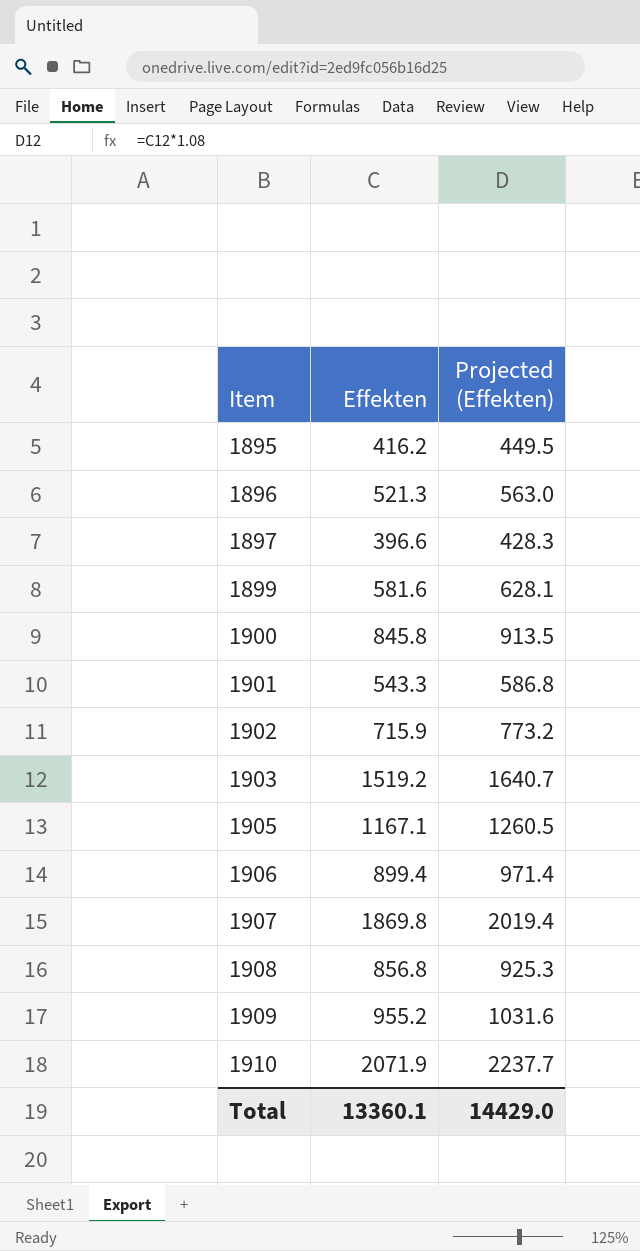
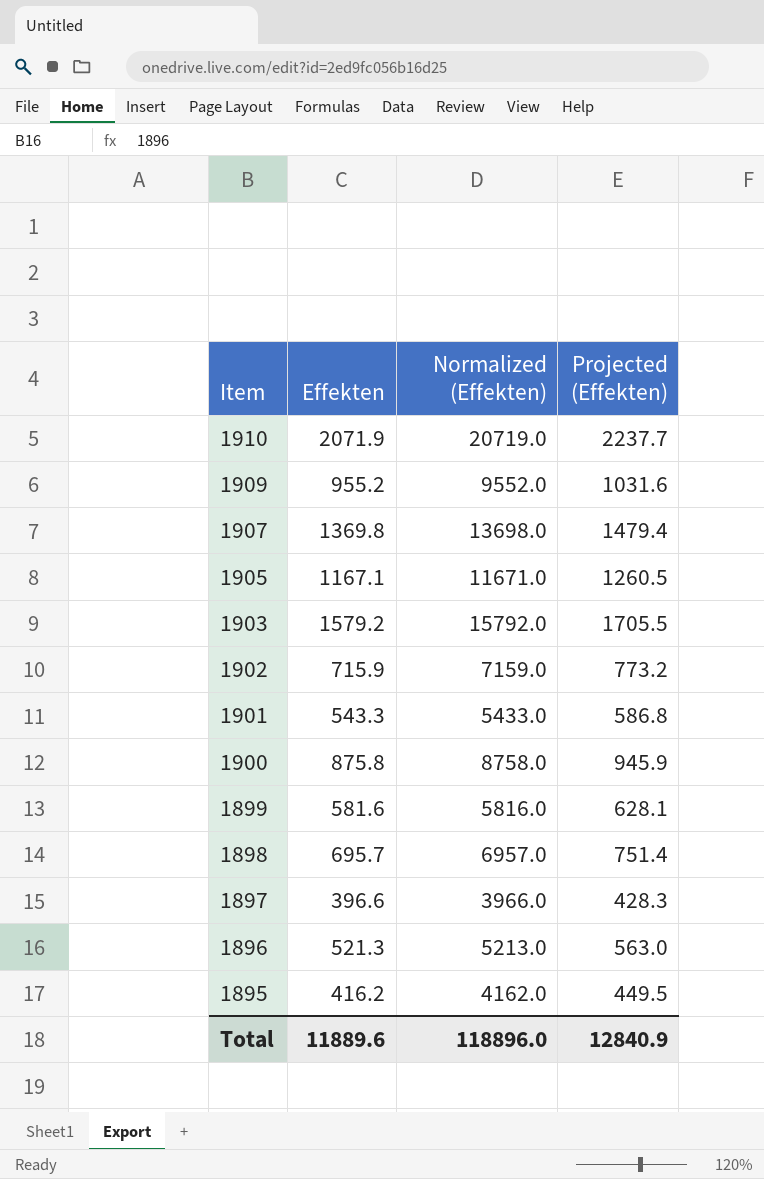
row order: Item ascending -> Item descending
column Normalized (Effekten) | formula: none -> [Effekten] * 10
row 1906: 899.4 | 971.4 -> none
row 1908: 856.8 | 925.3 -> none
1907 | Effekten: 1869.8 -> 1369.8
1907 | Projected (Effekten): 2019.4 -> 1479.4
1903 | Effekten: 1519.2 -> 1579.2
1903 | Projected (Effekten): 1640.7 -> 1705.5
1900 | Effekten: 845.8 -> 875.8
1900 | Projected (Effekten): 913.5 -> 945.9
row 1898: none -> 695.7 | 6957.0 | 751.4
Total | Effekten: 13360.1 -> 11889.6
Total | Projected (Effekten): 14429.0 -> 12840.9

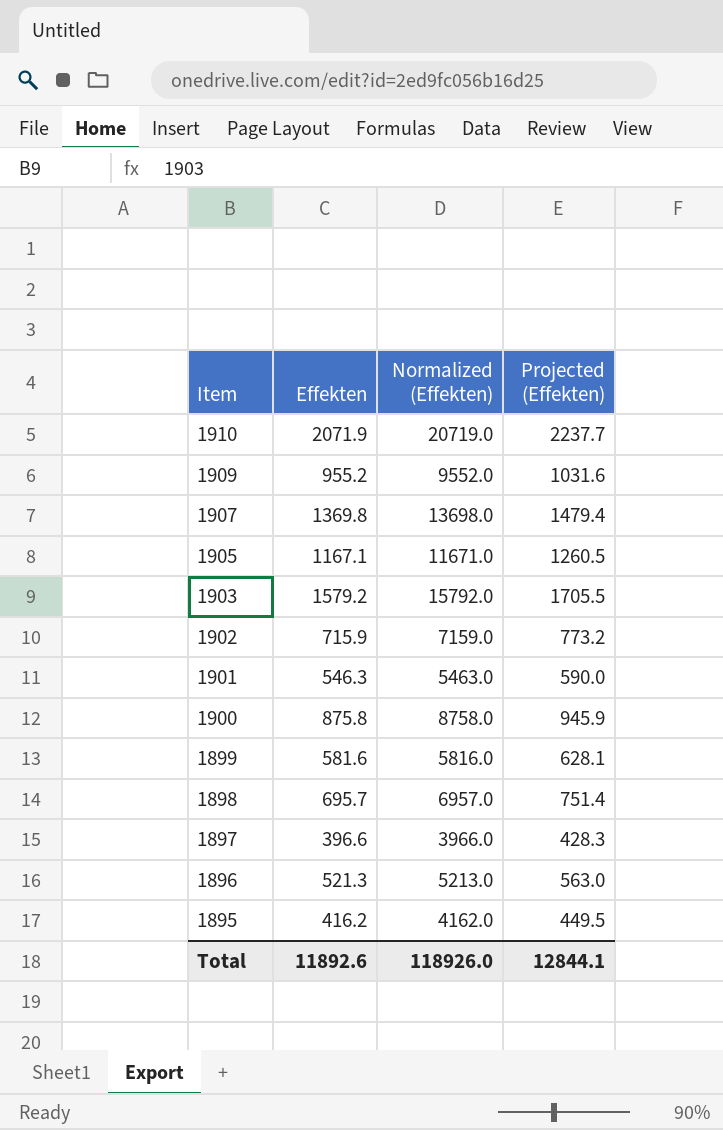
1901 | Effekten: 543.3 -> 546.3
1901 | Normalized (Effekten): 5433.0 -> 5463.0
1901 | Projected (Effekten): 586.8 -> 590.0
Total | Effekten: 11889.6 -> 11892.6
Total | Normalized (Effekten): 118896.0 -> 118926.0
Total | Projected (Effekten): 12840.9 -> 12844.1

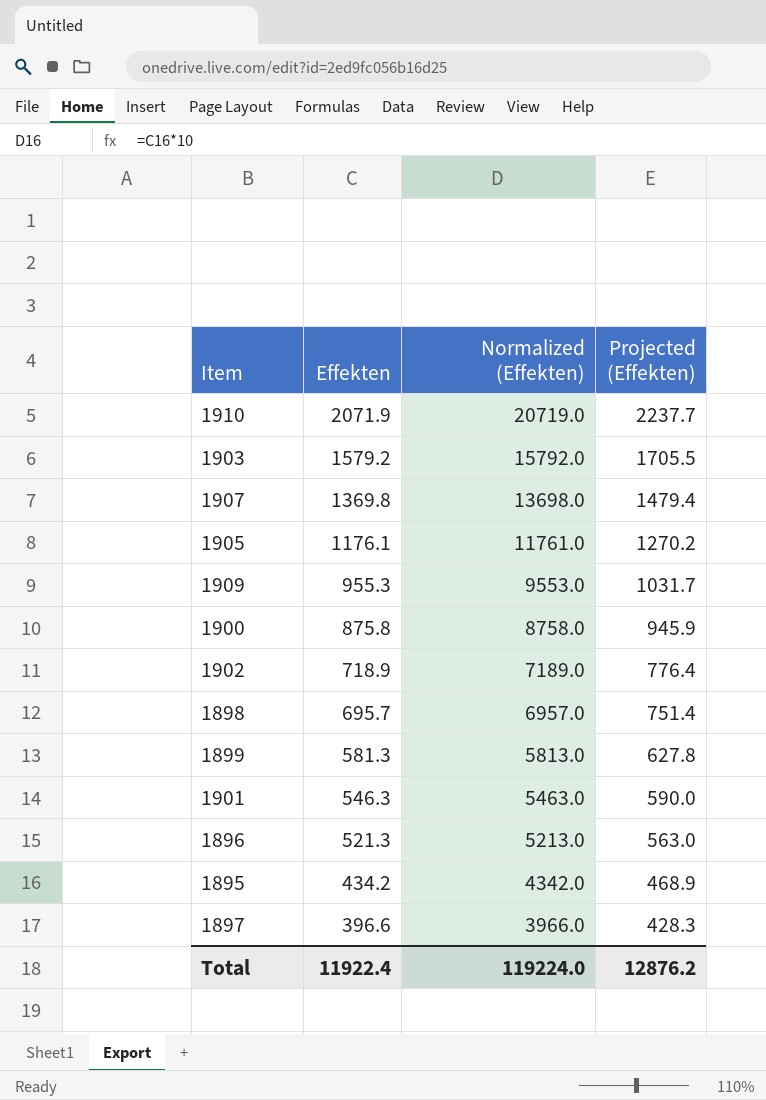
row order: Item descending -> Effekten descending
1905 | Effekten: 1167.1 -> 1176.1
1905 | Normalized (Effekten): 11671.0 -> 11761.0
1905 | Projected (Effekten): 1260.5 -> 1270.2
1909 | Effekten: 955.2 -> 955.3
1909 | Normalized (Effekten): 9552.0 -> 9553.0
1909 | Projected (Effekten): 1031.6 -> 1031.7
1902 | Effekten: 715.9 -> 718.9
1902 | Normalized (Effekten): 7159.0 -> 7189.0
1902 | Projected (Effekten): 773.2 -> 776.4
1899 | Effekten: 581.6 -> 581.3
1899 | Normalized (Effekten): 5816.0 -> 5813.0
1899 | Projected (Effekten): 628.1 -> 627.8
1895 | Effekten: 416.2 -> 434.2
1895 | Normalized (Effekten): 4162.0 -> 4342.0
1895 | Projected (Effekten): 449.5 -> 468.9
Total | Effekten: 11892.6 -> 11922.4
Total | Normalized (Effekten): 118926.0 -> 119224.0
Total | Projected (Effekten): 12844.1 -> 12876.2

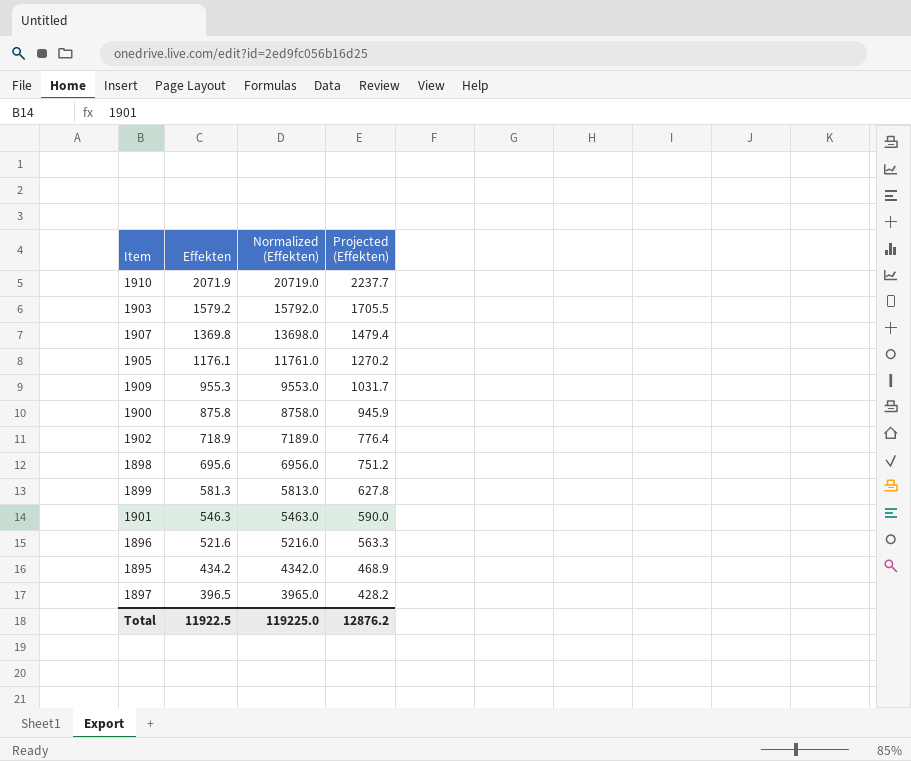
1898 | Effekten: 695.7 -> 695.6
1898 | Normalized (Effekten): 6957.0 -> 6956.0
1898 | Projected (Effekten): 751.4 -> 751.2
1896 | Effekten: 521.3 -> 521.6
1896 | Normalized (Effekten): 5213.0 -> 5216.0
1896 | Projected (Effekten): 563.0 -> 563.3
1897 | Effekten: 396.6 -> 396.5
1897 | Normalized (Effekten): 3966.0 -> 3965.0
1897 | Projected (Effekten): 428.3 -> 428.2
Total | Effekten: 11922.4 -> 11922.5
Total | Normalized (Effekten): 119224.0 -> 119225.0

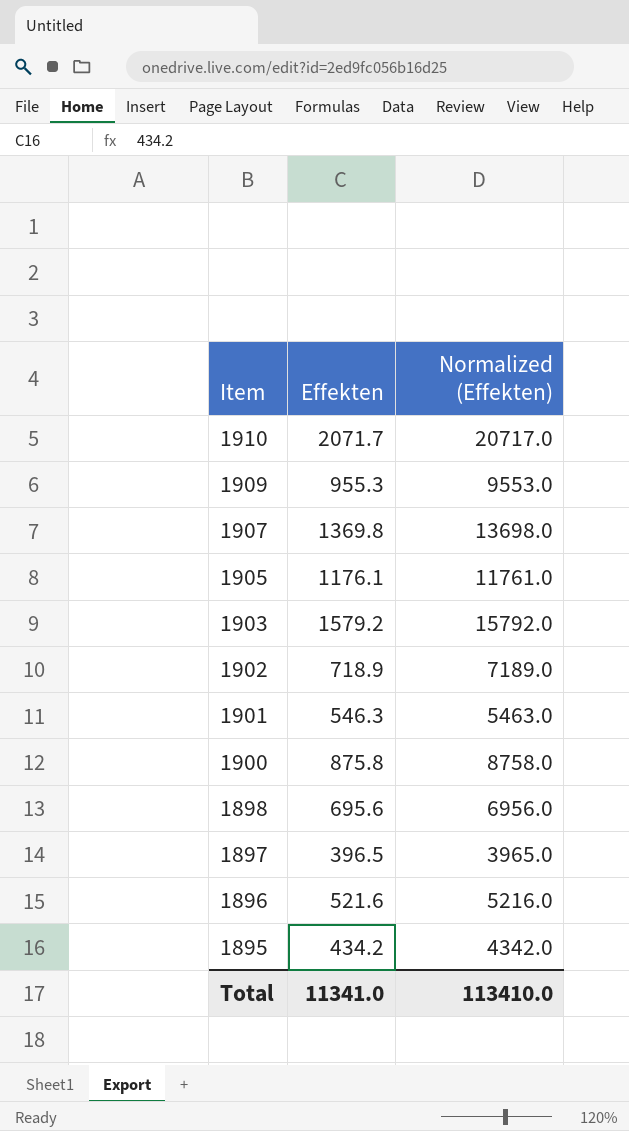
row order: Effekten descending -> Item descending
column Projected (Effekten) | formula: [Effekten] * 1.08 -> none
row 1899: 581.3 | 5813.0 | 627.8 -> none
1910 | Effekten: 2071.9 -> 2071.7
1910 | Normalized (Effekten): 20719.0 -> 20717.0
Total | Effekten: 11922.5 -> 11341.0
Total | Normalized (Effekten): 119225.0 -> 113410.0

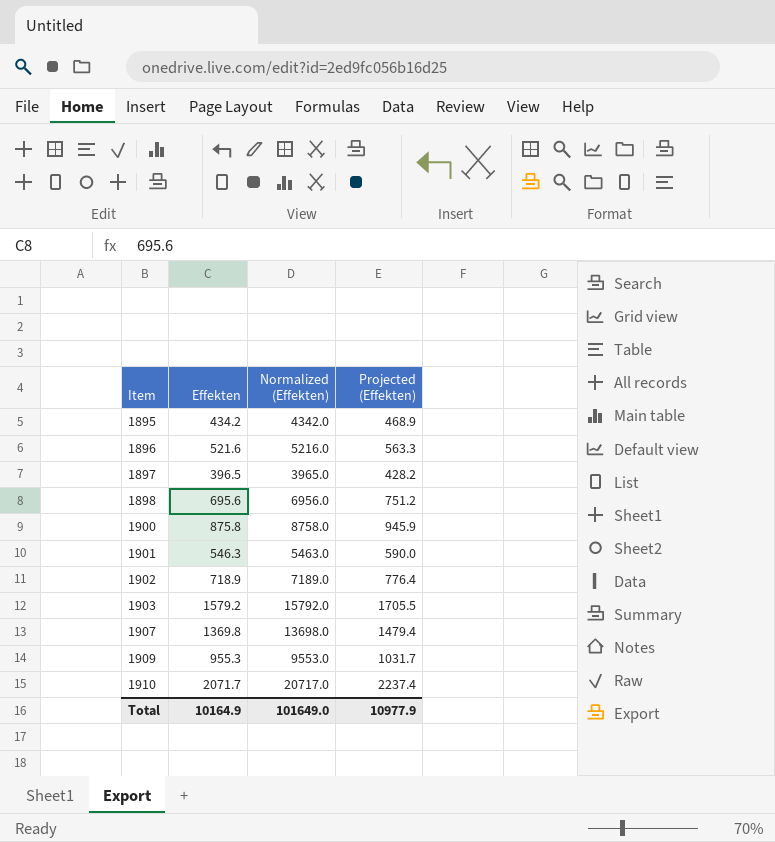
row order: Item descending -> Item ascending
column Projected (Effekten) | formula: none -> [Effekten] * 1.08
row 1905: 1176.1 | 11761.0 -> none
Total | Effekten: 11341.0 -> 10164.9
Total | Normalized (Effekten): 113410.0 -> 101649.0

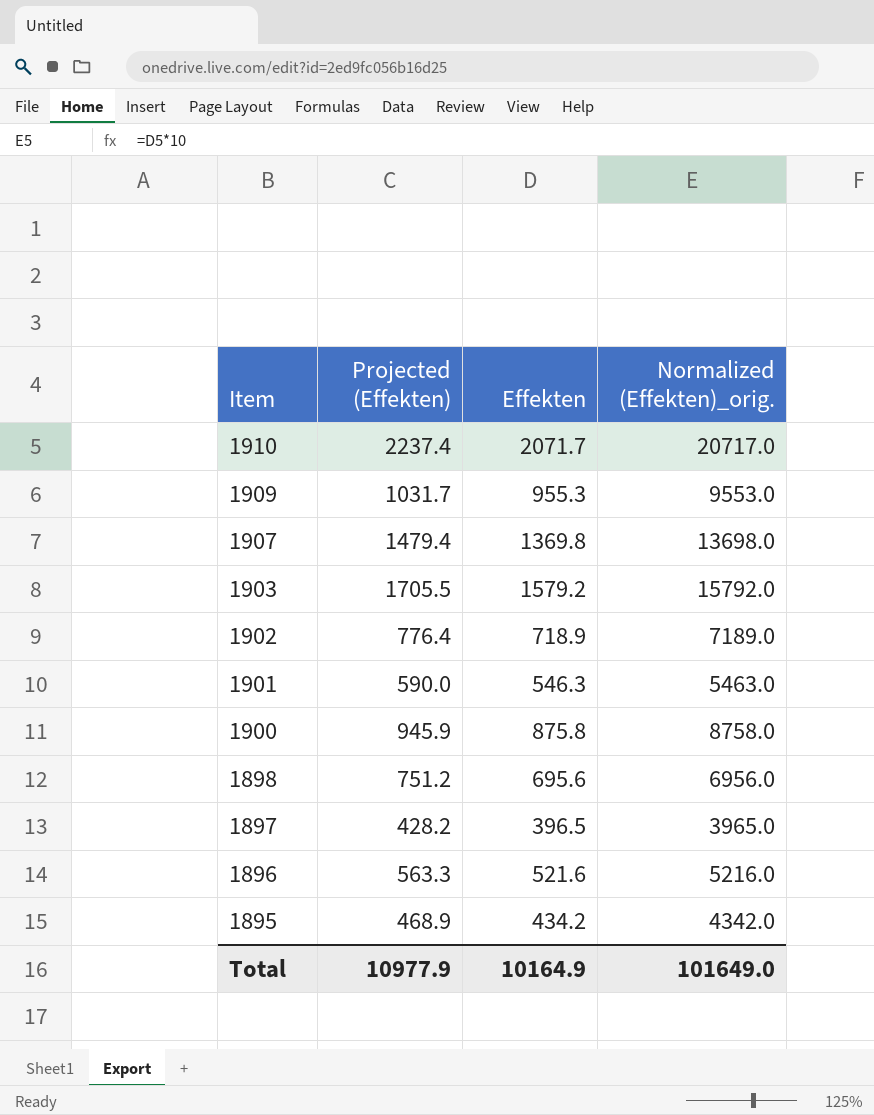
row order: Item ascending -> Item descending
column Projected (Effekten) | position: 4 -> 2
column name: Normalized (Effekten) -> Normalized (Effekten)_orig.

